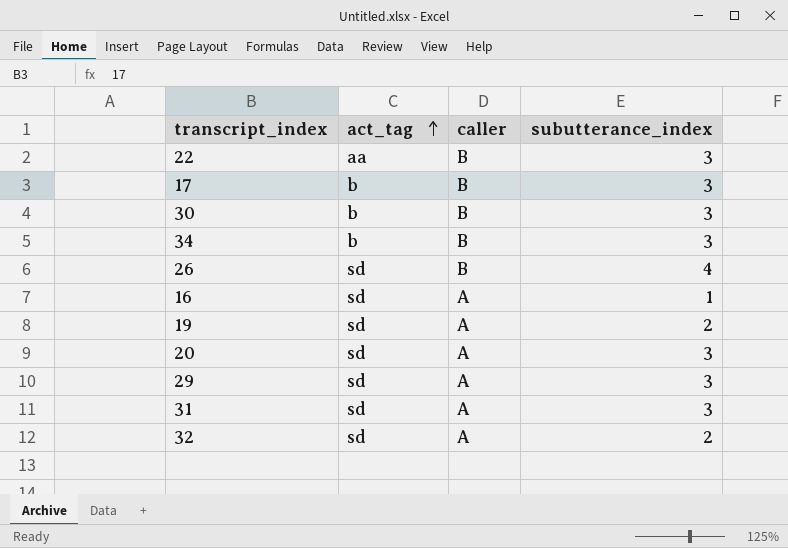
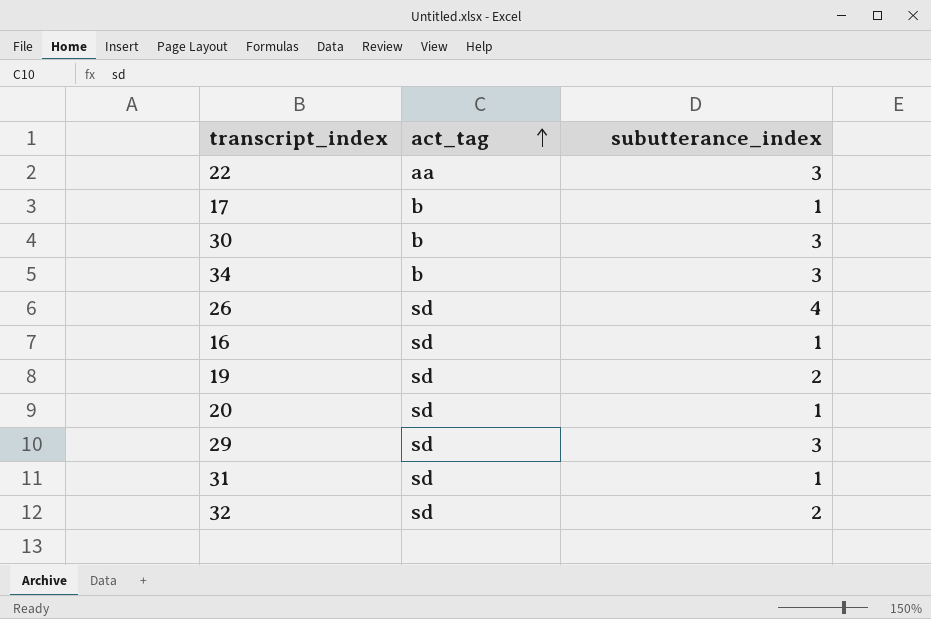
column caller | position: 3 -> none
17 | subutterance_index: 3 -> 1
20 | subutterance_index: 3 -> 1
31 | subutterance_index: 3 -> 1

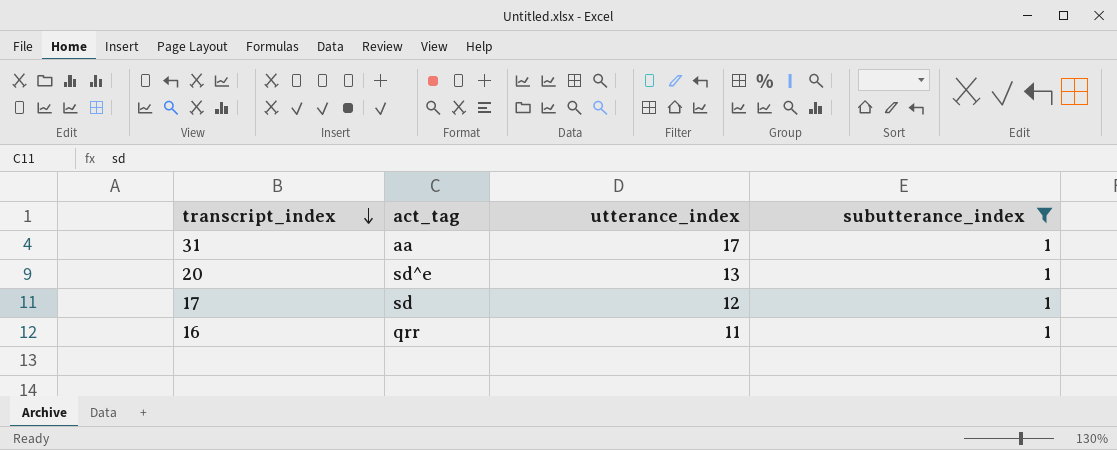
filter: none -> subutterance_index = 1
row order: act_tag ascending -> transcript_index descending
column utterance_index | position: none -> 3
31 | act_tag: sd -> aa
20 | act_tag: sd -> sd^e
17 | act_tag: b -> sd
16 | act_tag: sd -> qrr

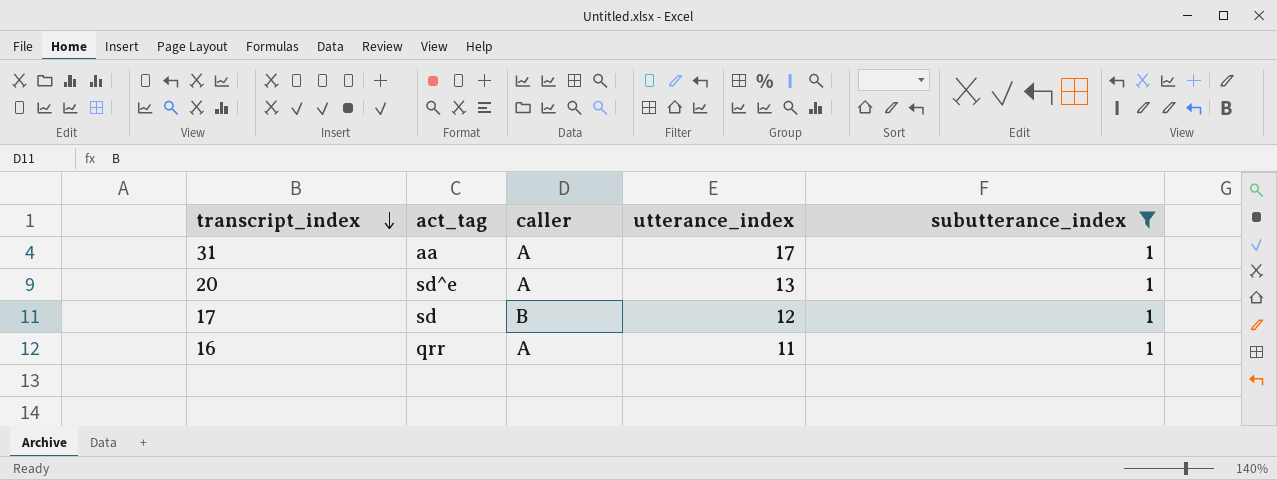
column caller | position: none -> 3

